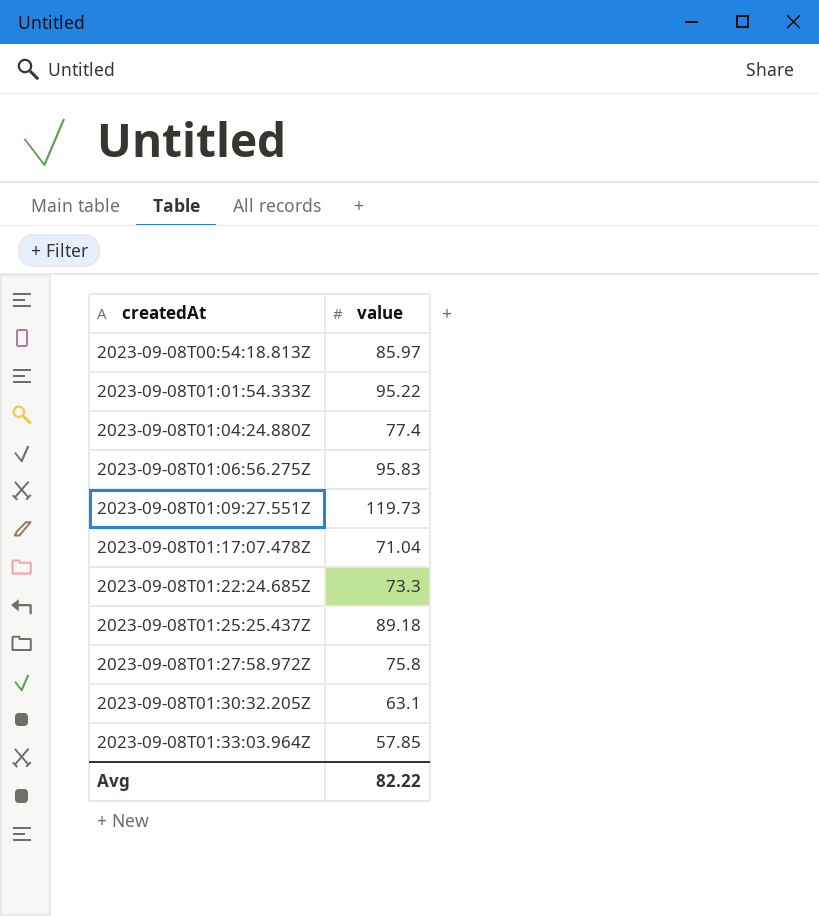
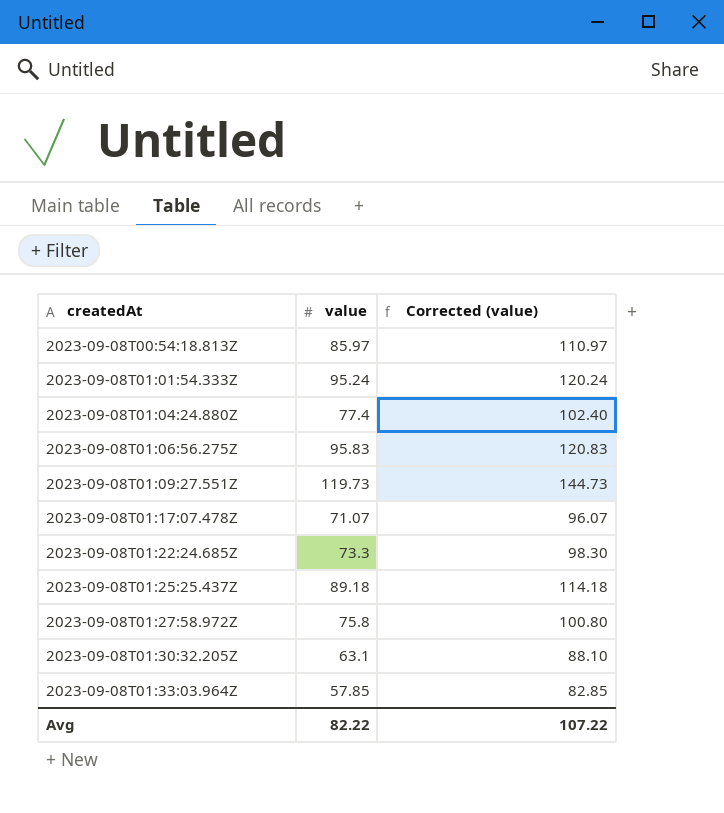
column Corrected (value) | formula: none -> [value] + 25
2023-09-08T01:01:54.333Z | value: 95.22 -> 95.24
2023-09-08T01:17:07.478Z | value: 71.04 -> 71.07

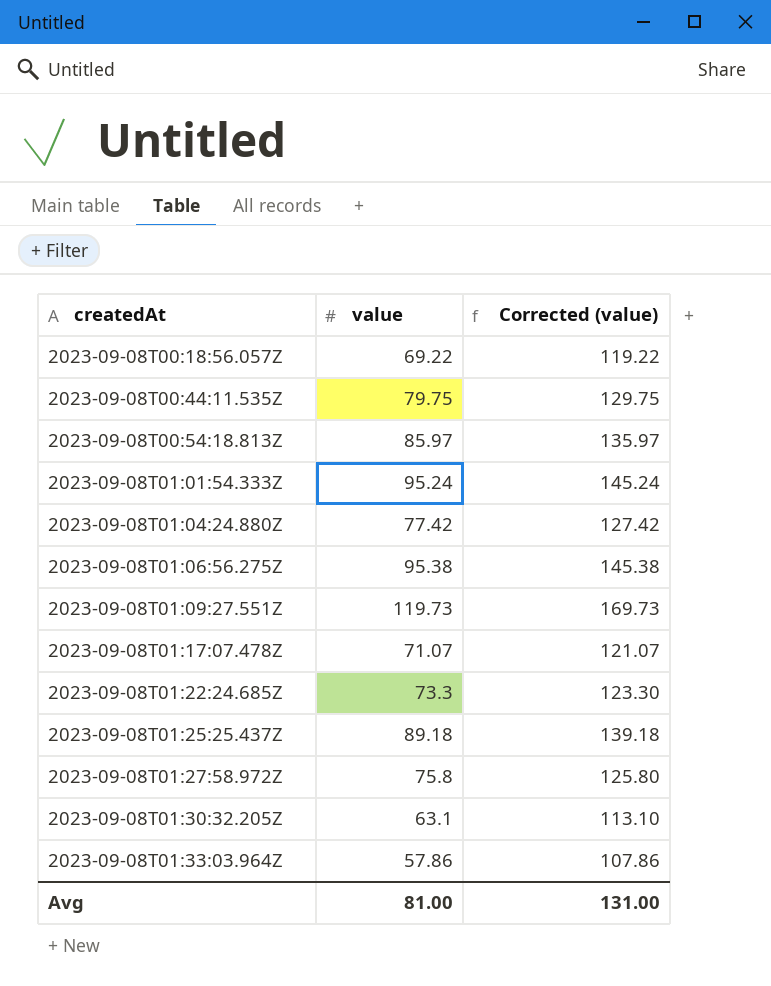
column Corrected (value) | formula: [value] + 25 -> [value] + 50
row 2023-09-08T00:18:56.057Z: none -> 69.22 | 119.22
row 2023-09-08T00:44:11.535Z: none -> 79.75 | 129.75
2023-09-08T01:04:24.880Z | value: 77.4 -> 77.42
2023-09-08T01:06:56.275Z | value: 95.83 -> 95.38
2023-09-08T01:33:03.964Z | value: 57.85 -> 57.86
Avg | value: 82.22 -> 81.00
Avg | Corrected (value): 107.22 -> 131.00

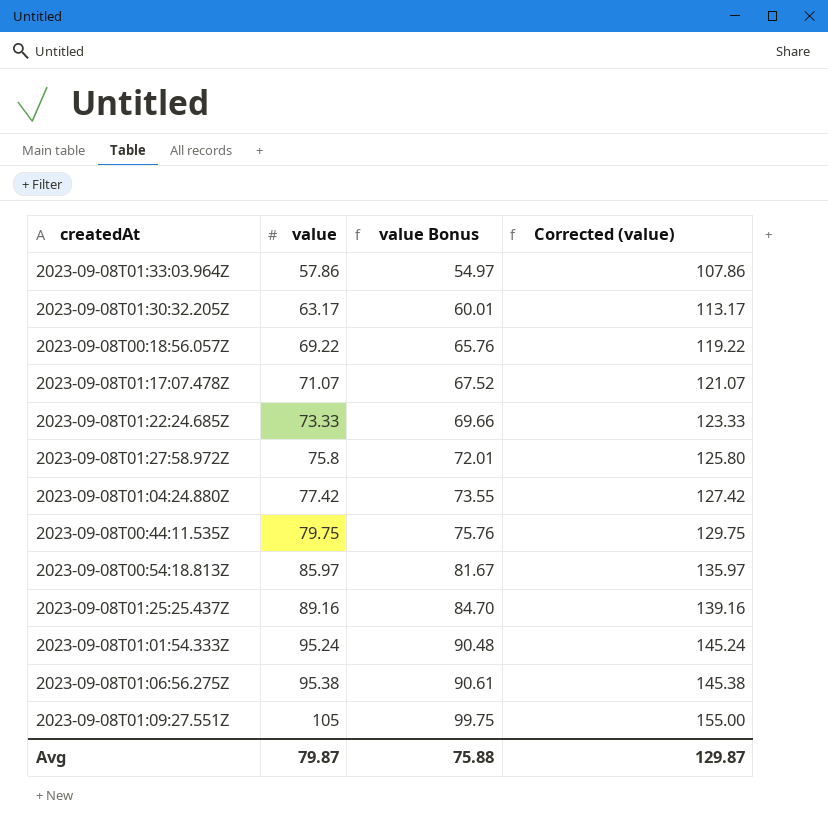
row order: createdAt ascending -> value ascending
column value Bonus | formula: none -> [value] * 0.95
2023-09-08T01:30:32.205Z | value: 63.1 -> 63.17
2023-09-08T01:30:32.205Z | Corrected (value): 113.10 -> 113.17
2023-09-08T01:22:24.685Z | value: 73.3 -> 73.33
2023-09-08T01:22:24.685Z | Corrected (value): 123.30 -> 123.33
2023-09-08T01:25:25.437Z | value: 89.18 -> 89.16
2023-09-08T01:25:25.437Z | Corrected (value): 139.18 -> 139.16
2023-09-08T01:09:27.551Z | value: 119.73 -> 105
2023-09-08T01:09:27.551Z | Corrected (value): 169.73 -> 155.00
Avg | value: 81.00 -> 79.87
Avg | Corrected (value): 131.00 -> 129.87

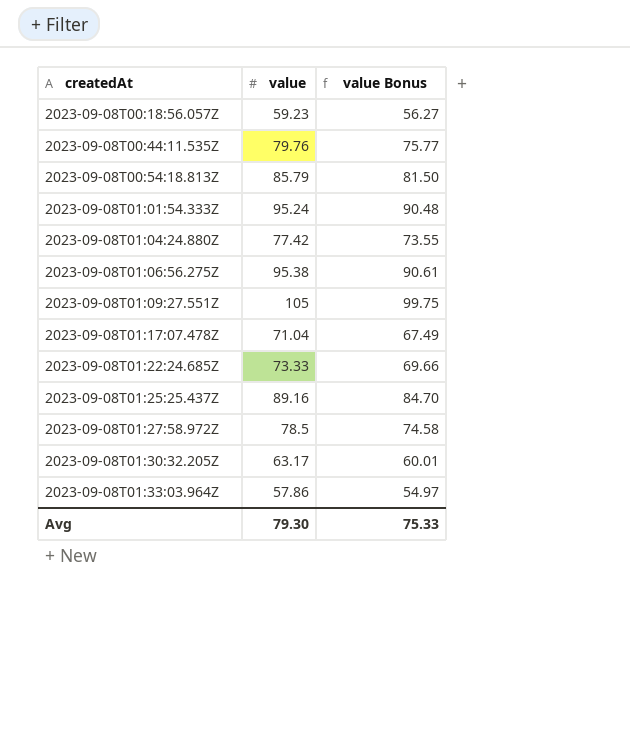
row order: value ascending -> createdAt ascending
column Corrected (value) | formula: [value] + 50 -> none
2023-09-08T00:18:56.057Z | value: 69.22 -> 59.23
2023-09-08T00:18:56.057Z | value Bonus: 65.76 -> 56.27
2023-09-08T00:44:11.535Z | value: 79.75 -> 79.76
2023-09-08T00:44:11.535Z | value Bonus: 75.76 -> 75.77
2023-09-08T00:54:18.813Z | value: 85.97 -> 85.79
2023-09-08T00:54:18.813Z | value Bonus: 81.67 -> 81.50
2023-09-08T01:17:07.478Z | value: 71.07 -> 71.04
2023-09-08T01:17:07.478Z | value Bonus: 67.52 -> 67.49
2023-09-08T01:27:58.972Z | value: 75.8 -> 78.5
2023-09-08T01:27:58.972Z | value Bonus: 72.01 -> 74.58
Avg | value: 79.87 -> 79.30
Avg | value Bonus: 75.88 -> 75.33

